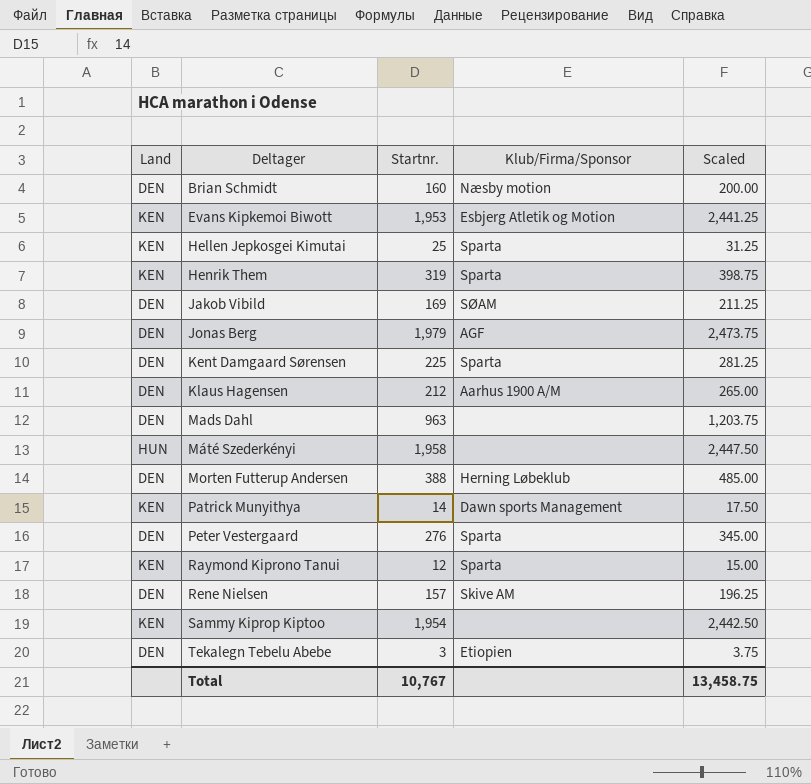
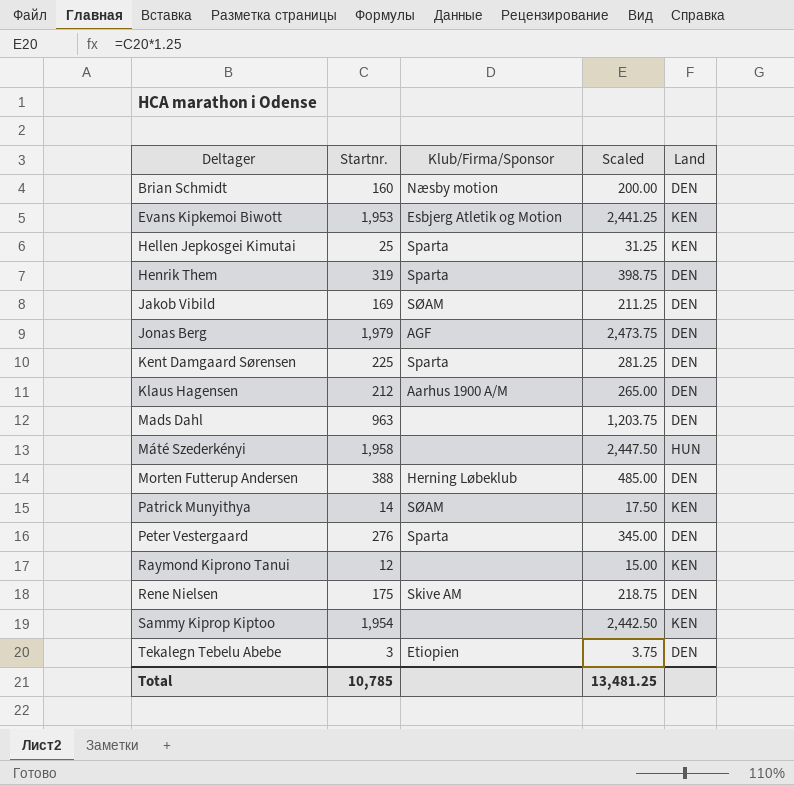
column Land | position: 1 -> 5
Henrik Them | Land: KEN -> DEN
Patrick Munyithya | Klub/Firma/Sponsor: Dawn sports Management -> SØAM
Raymond Kiprono Tanui | Klub/Firma/Sponsor: Sparta -> none
Rene Nielsen | Startnr.: 157 -> 175
Rene Nielsen | Scaled: 196.25 -> 218.75
Total | Startnr.: 10,767 -> 10,785
Total | Scaled: 13,458.75 -> 13,481.25

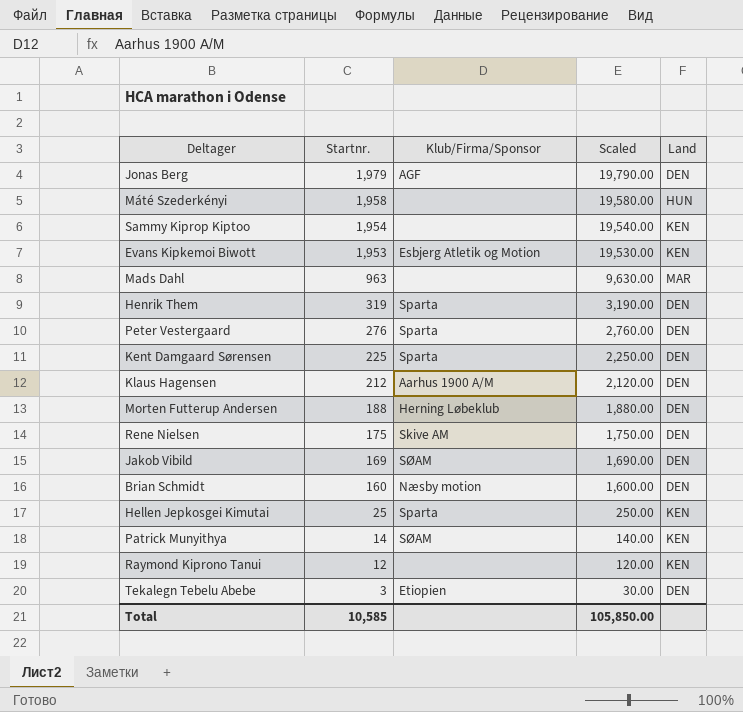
row order: Deltager ascending -> Startnr. descending
column Scaled | formula: [Startnr.] * 1.25 -> [Startnr.] * 10
Mads Dahl | Land: DEN -> MAR
Morten Futterup Andersen | Startnr.: 388 -> 188
Total | Startnr.: 10,785 -> 10,585
Total | Scaled: 13,481.25 -> 105,850.00

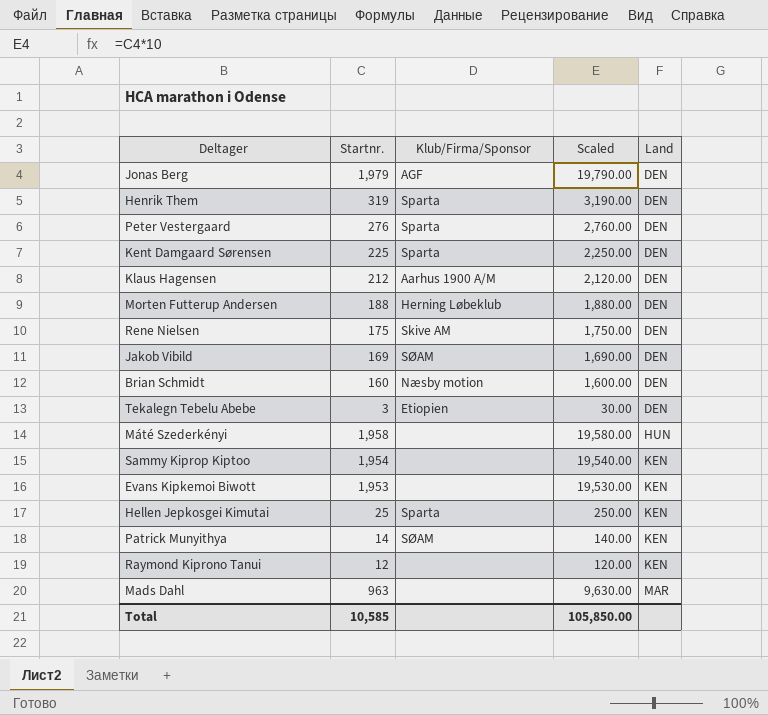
row order: Startnr. descending -> Land ascending
Evans Kipkemoi Biwott | Klub/Firma/Sponsor: Esbjerg Atletik og Motion -> none

